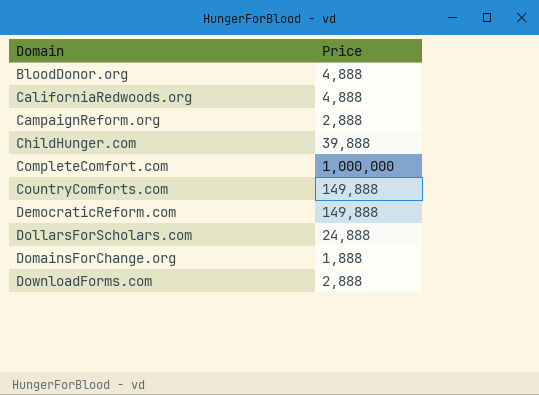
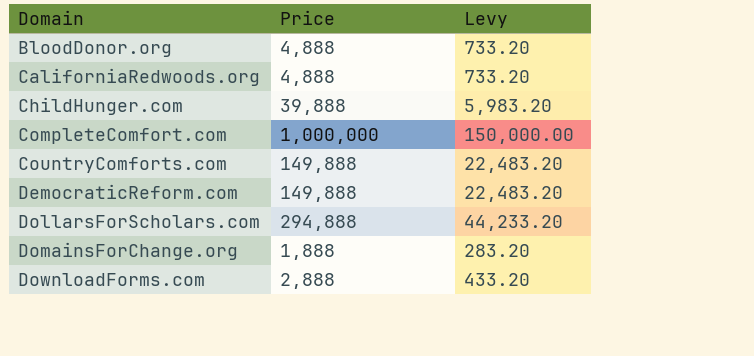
column Levy | formula: none -> [Price] * 0.15
row CampaignReform.org: 2,888 -> none
DollarsForScholars.com | Price: 24,888 -> 294,888

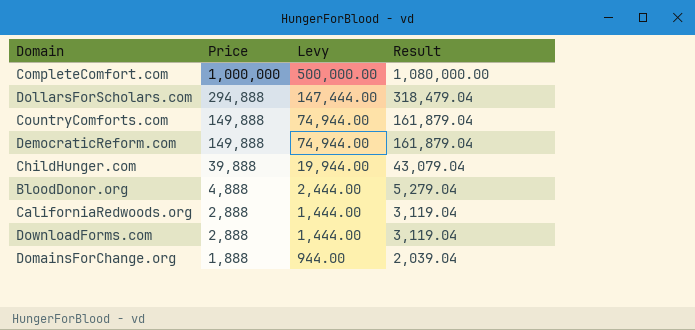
row order: Domain ascending -> Price descending
column Levy | formula: [Price] * 0.15 -> [Price] * 0.5
column Result | formula: none -> [Price] * 1.08
CaliforniaRedwoods.org | Price: 4,888 -> 2,888

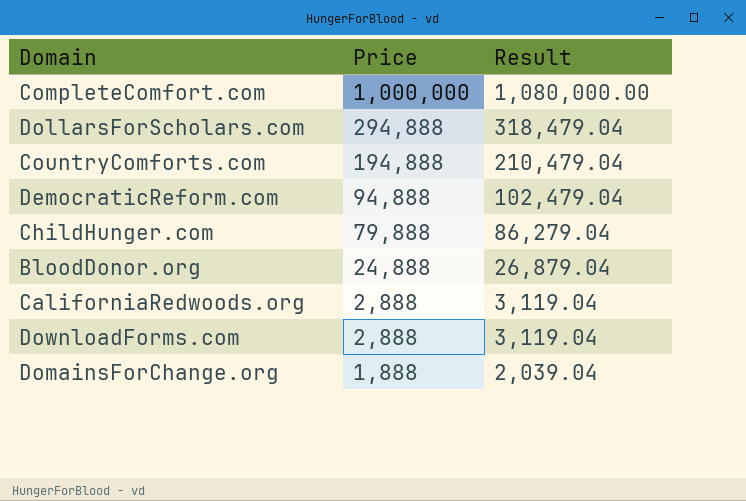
column Levy | formula: [Price] * 0.5 -> none
CountryComforts.com | Price: 149,888 -> 194,888
CountryComforts.com | Result: 161,879.04 -> 210,479.04
DemocraticReform.com | Price: 149,888 -> 94,888
DemocraticReform.com | Result: 161,879.04 -> 102,479.04
ChildHunger.com | Price: 39,888 -> 79,888
ChildHunger.com | Result: 43,079.04 -> 86,279.04
BloodDonor.org | Price: 4,888 -> 24,888
BloodDonor.org | Result: 5,279.04 -> 26,879.04

